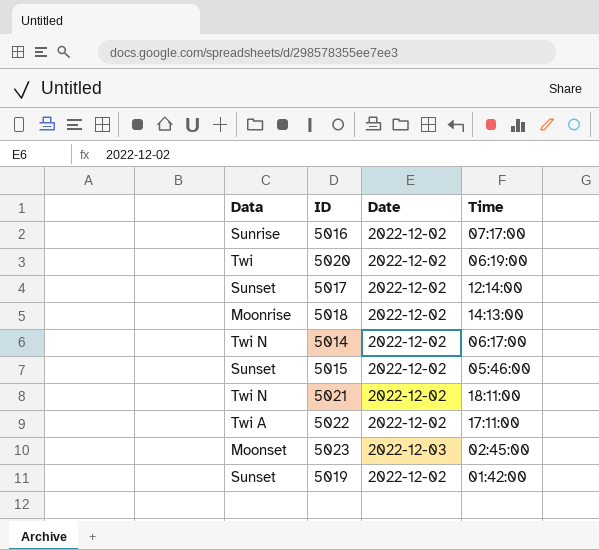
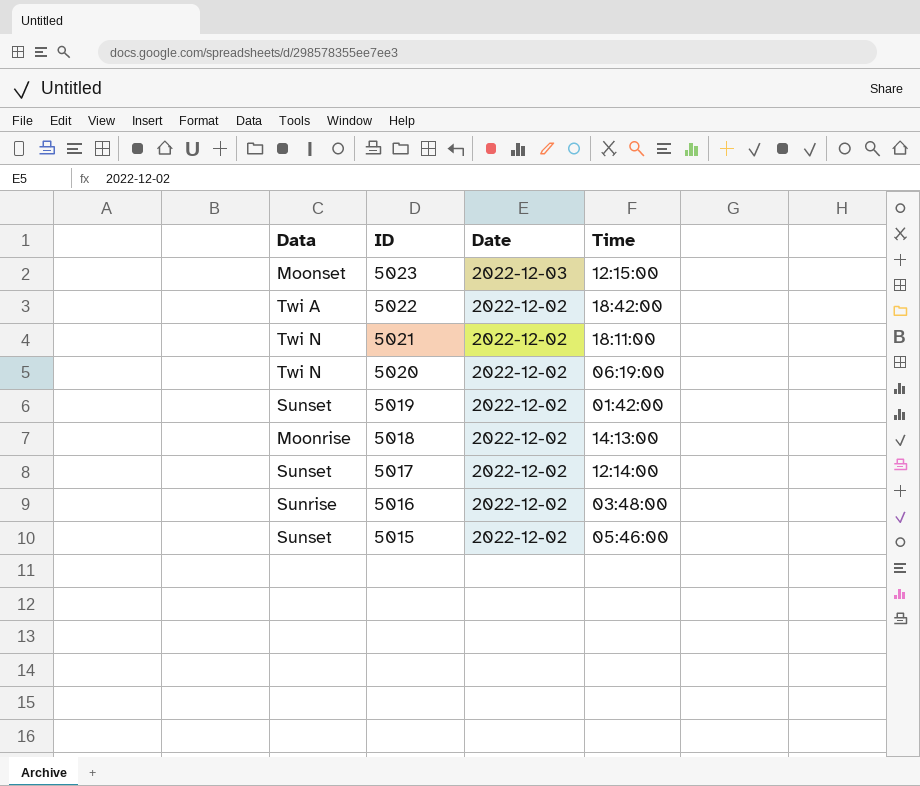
row order: none -> ID descending
row 5014: Twi N | 2022-12-02 | 06:17:00 -> none
5023 | Time: 02:45:00 -> 12:15:00
5022 | Time: 17:11:00 -> 18:42:00
5020 | Data: Twi -> Twi N
5016 | Time: 07:17:00 -> 03:48:00

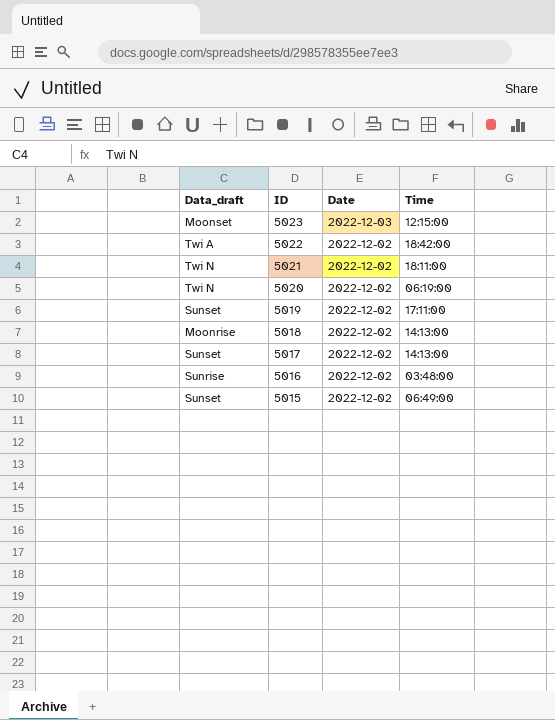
column name: Data -> Data_draft
5019 | Time: 01:42:00 -> 17:11:00
5017 | Time: 12:14:00 -> 14:13:00
5015 | Time: 05:46:00 -> 06:49:00

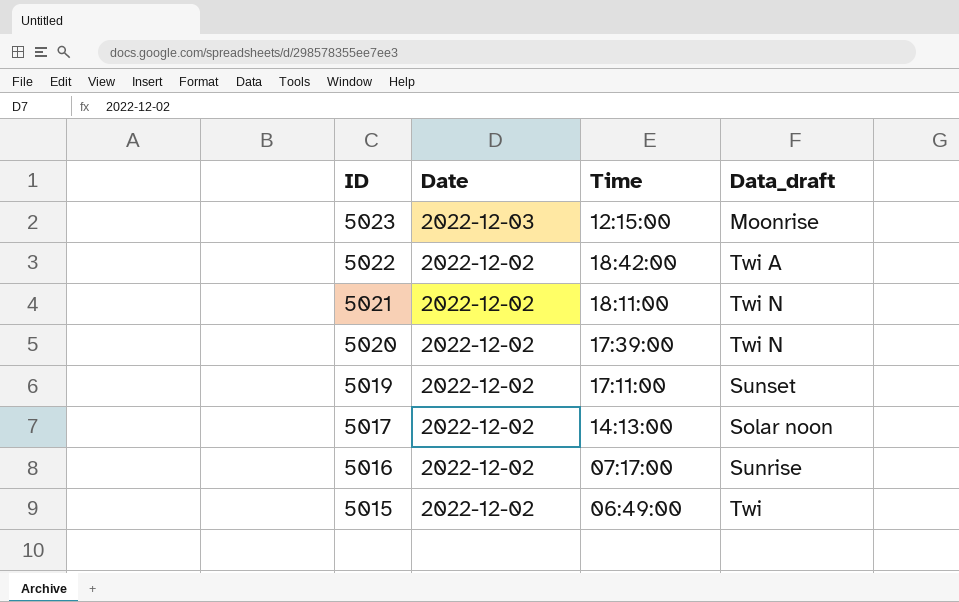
column Data_draft | position: 1 -> 4
row 5018: Moonrise | 2022-12-02 | 14:13:00 -> none
5023 | Data_draft: Moonset -> Moonrise
5020 | Time: 06:19:00 -> 17:39:00
5017 | Data_draft: Sunset -> Solar noon
5016 | Time: 03:48:00 -> 07:17:00
5015 | Data_draft: Sunset -> Twi

